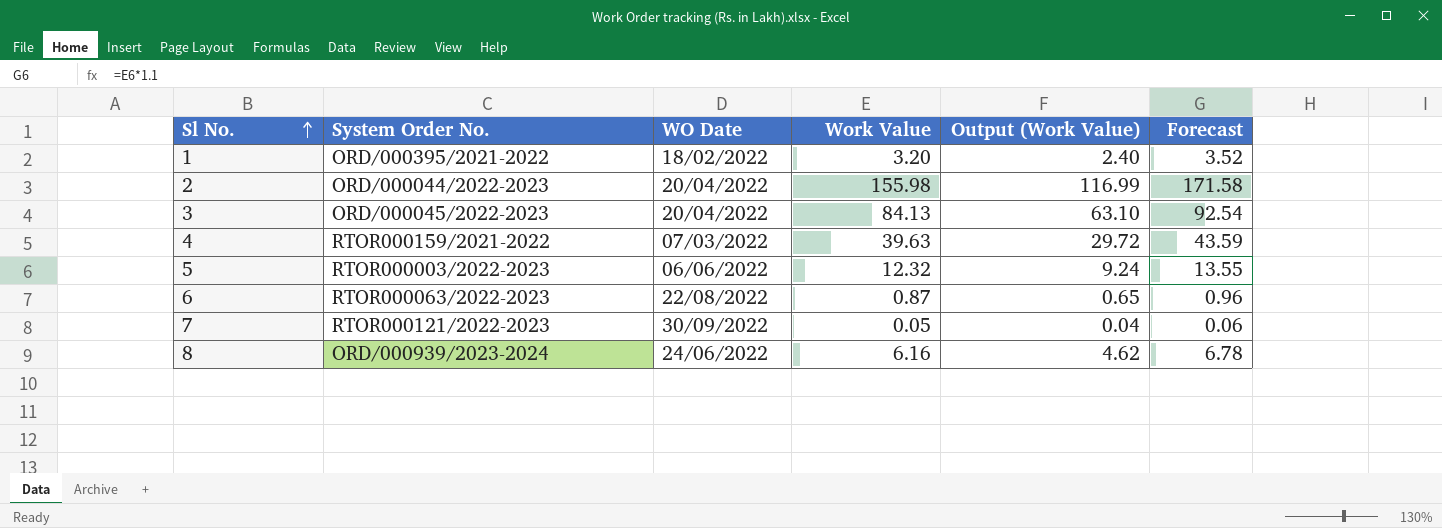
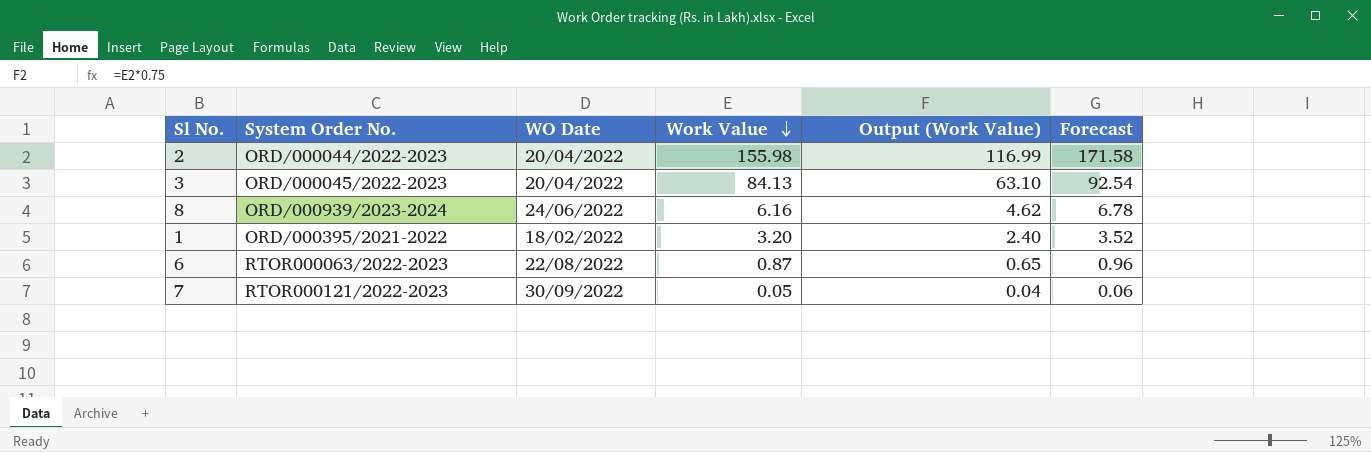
row order: Sl No. ascending -> Work Value descending
row 4: RTOR000159/2021-2022 | 07/03/2022 | 39.63 | 29.72 | 43.59 -> none
row 5: RTOR000003/2022-2023 | 06/06/2022 | 12.32 | 9.24 | 13.55 -> none

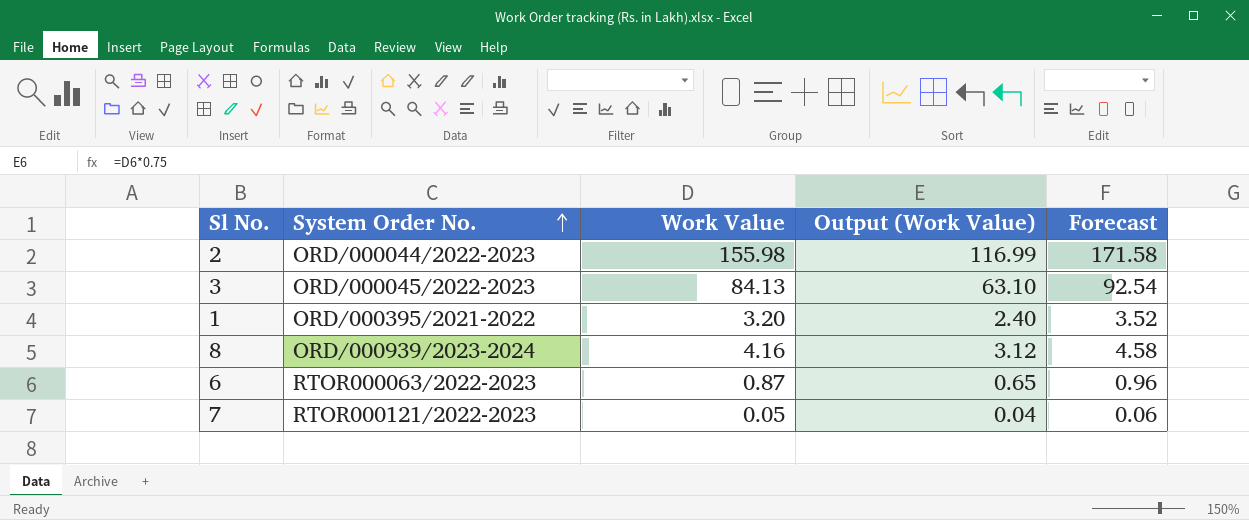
row order: Work Value descending -> System Order No. ascending
column WO Date | position: 3 -> none
8 | Work Value: 6.16 -> 4.16
8 | Output (Work Value): 4.62 -> 3.12
8 | Forecast: 6.78 -> 4.58

